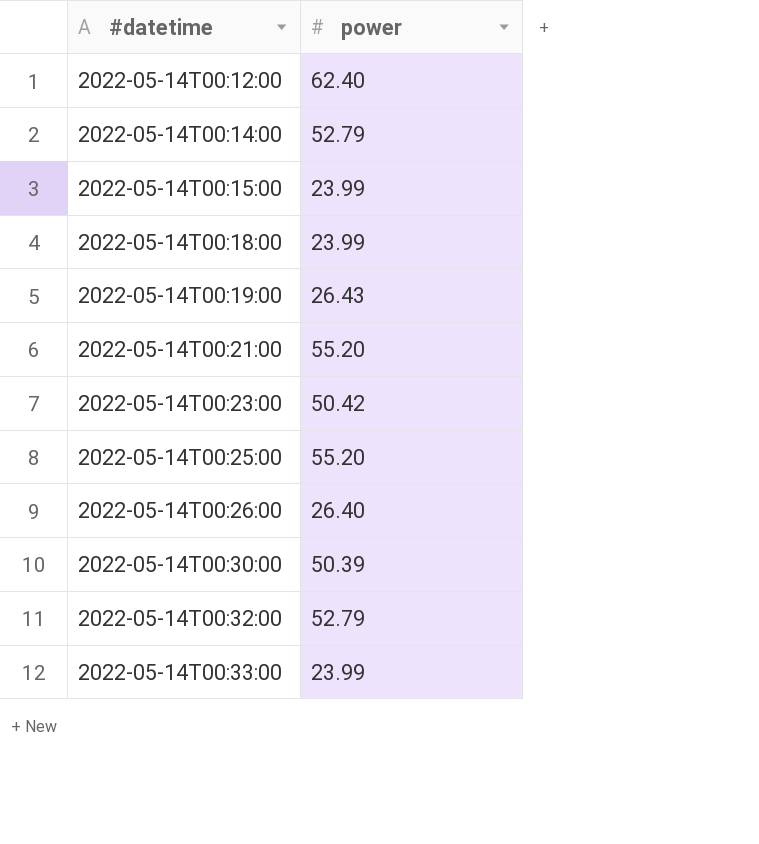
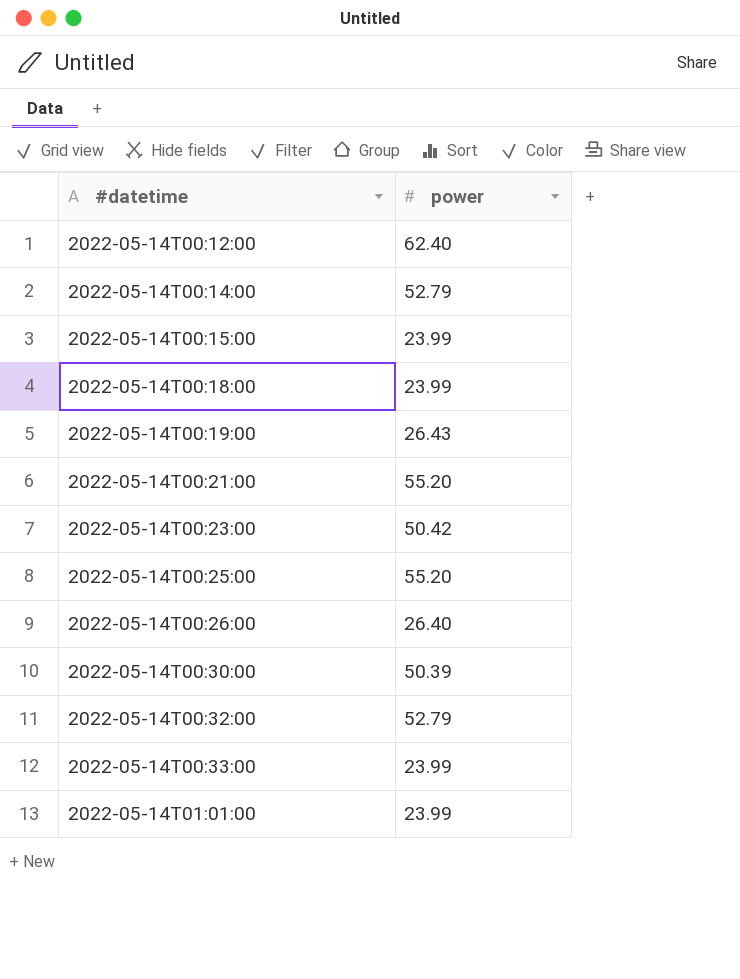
row 2022-05-14T01:01:00: none -> 23.99

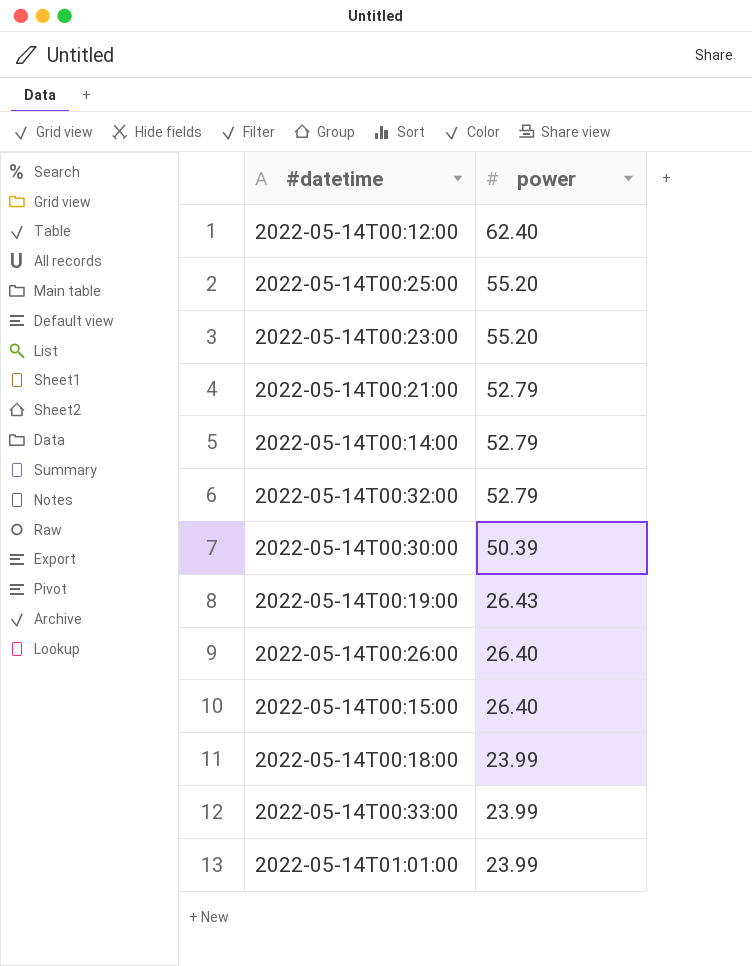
row order: #datetime ascending -> power descending
2022-05-14T00:23:00 | power: 50.42 -> 55.20
2022-05-14T00:21:00 | power: 55.20 -> 52.79
2022-05-14T00:15:00 | power: 23.99 -> 26.40

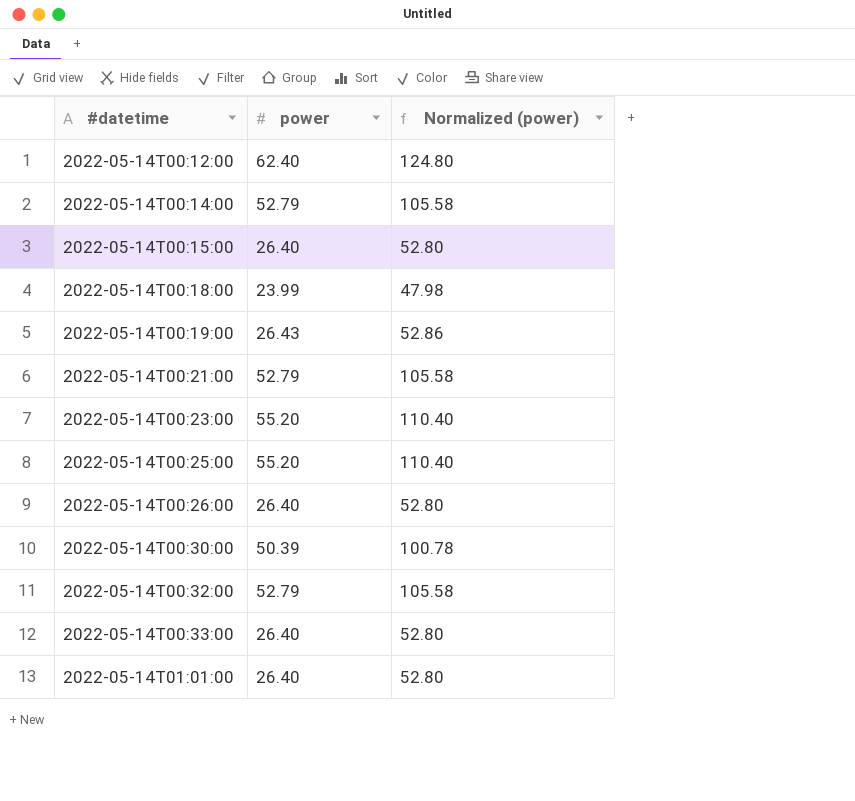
row order: power descending -> #datetime ascending
column Normalized (power) | formula: none -> [power] * 2
2022-05-14T00:33:00 | power: 23.99 -> 26.40
2022-05-14T01:01:00 | power: 23.99 -> 26.40

